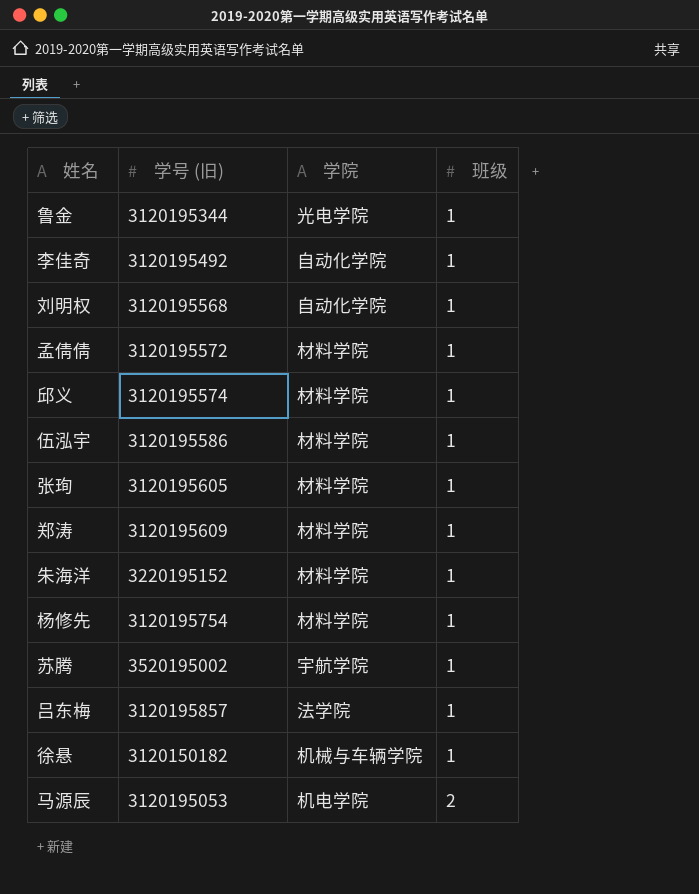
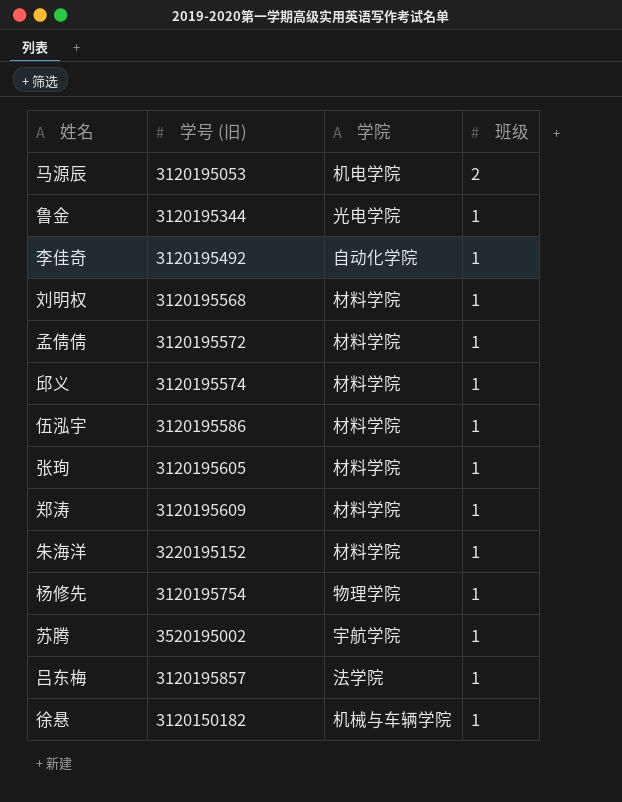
row order: 班级 ascending -> 班级 descending
刘明权 | 学院: 自动化学院 -> 材料学院
杨修先 | 学院: 材料学院 -> 物理学院

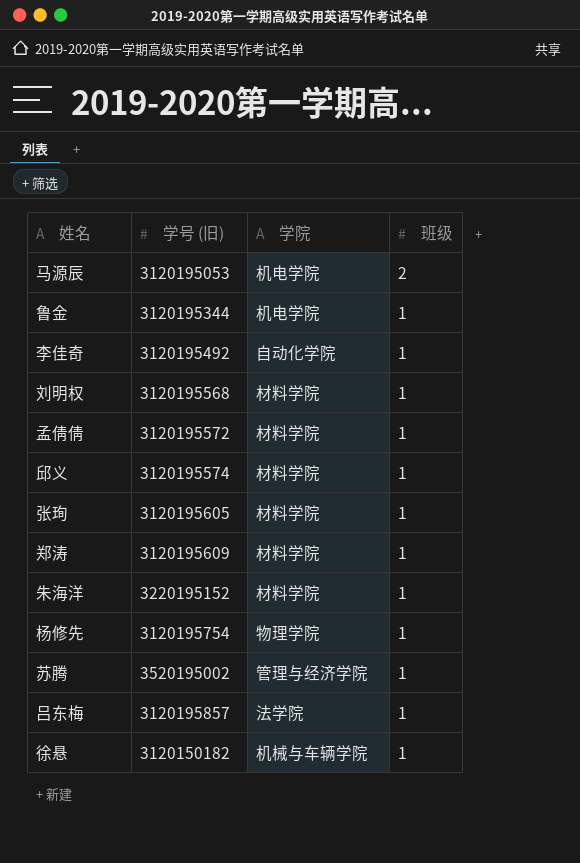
row 伍泓宇: 3120195586 | 材料学院 | 1 -> none
鲁金 | 学院: 光电学院 -> 机电学院
苏腾 | 学院: 宇航学院 -> 管理与经济学院

